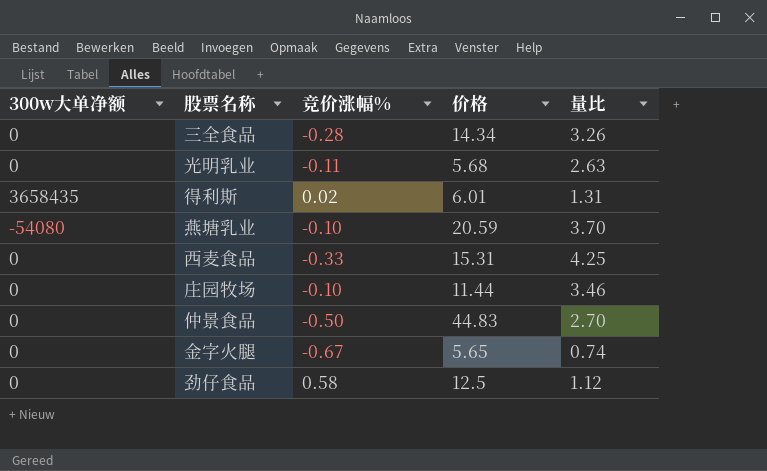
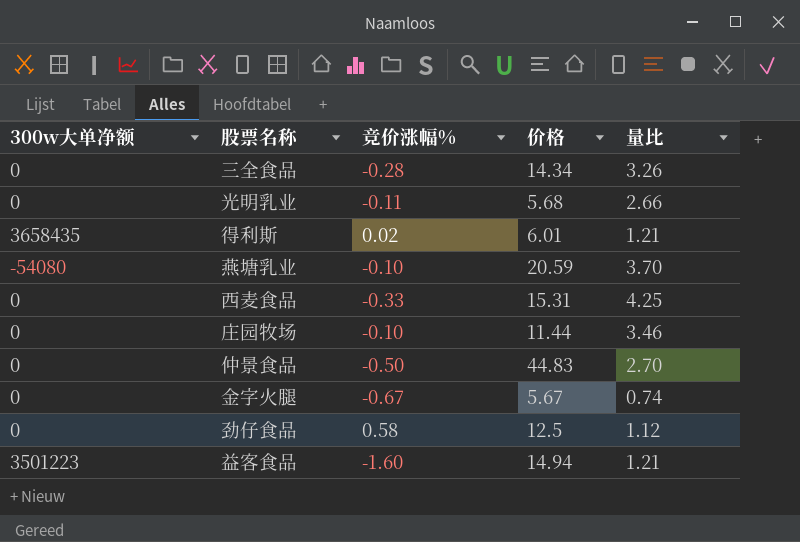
光明乳业 | 量比: 2.63 -> 2.66
得利斯 | 量比: 1.31 -> 1.21
金字火腿 | 价格: 5.65 -> 5.67
row 益客食品: none -> 3501223 | -1.60 | 14.94 | 1.21

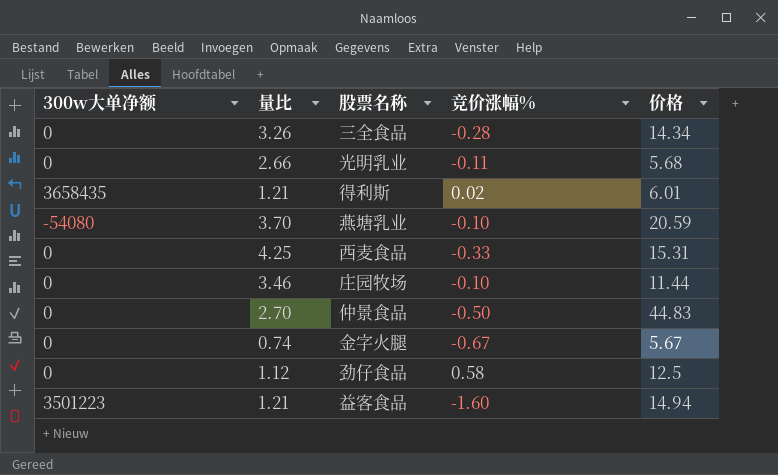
column 量比 | position: 5 -> 2

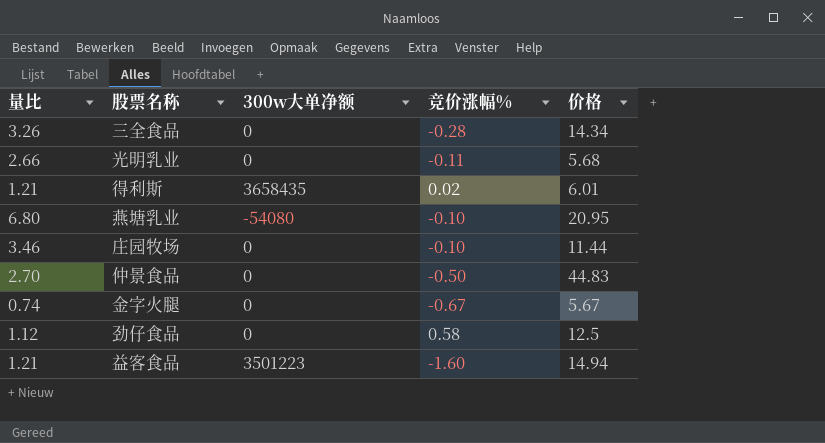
column 300w大单净额 | position: 1 -> 3
row 西麦食品: 0 | 4.25 | -0.33 | 15.31 -> none
燕塘乳业 | 量比: 3.70 -> 6.80
燕塘乳业 | 价格: 20.59 -> 20.95

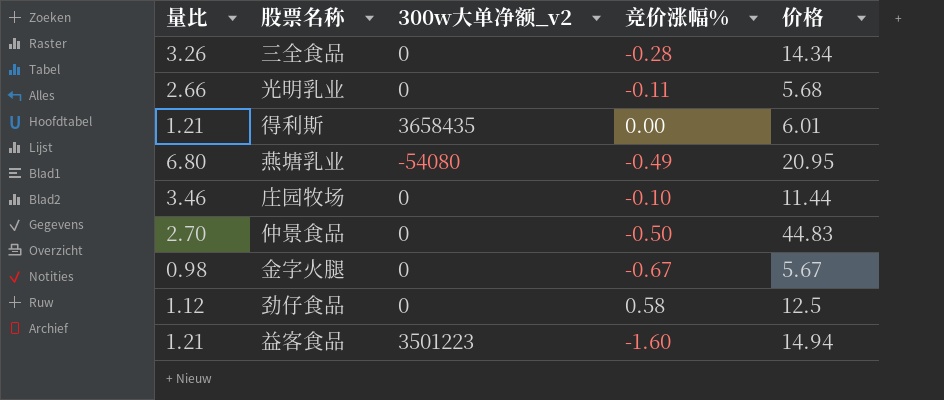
column name: 300w大单净额 -> 300w大单净额_v2
得利斯 | 竞价涨幅%: 0.02 -> 0.00
燕塘乳业 | 竞价涨幅%: -0.10 -> -0.49
金字火腿 | 量比: 0.74 -> 0.98

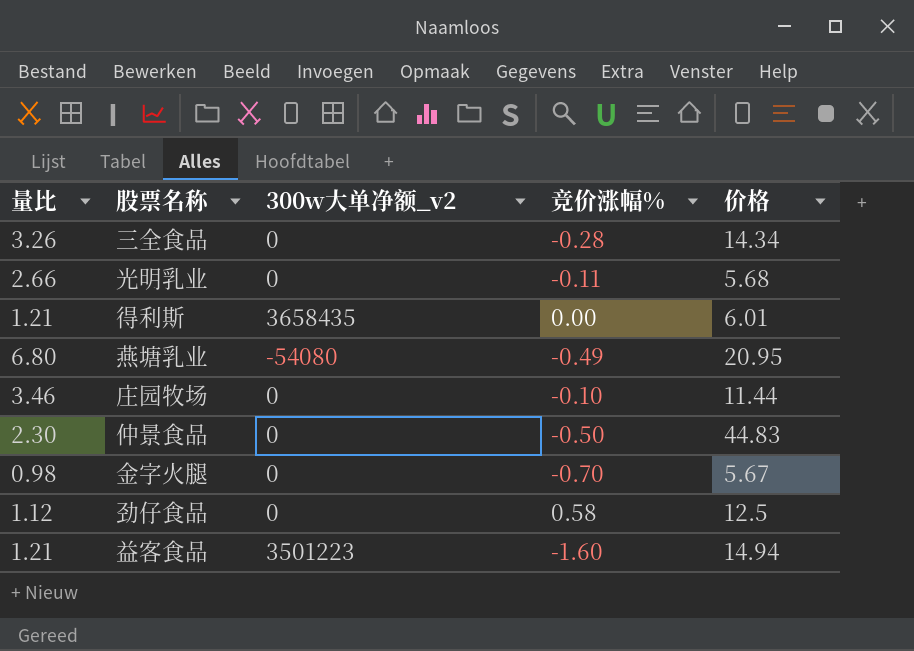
仲景食品 | 量比: 2.70 -> 2.30
金字火腿 | 竞价涨幅%: -0.67 -> -0.70

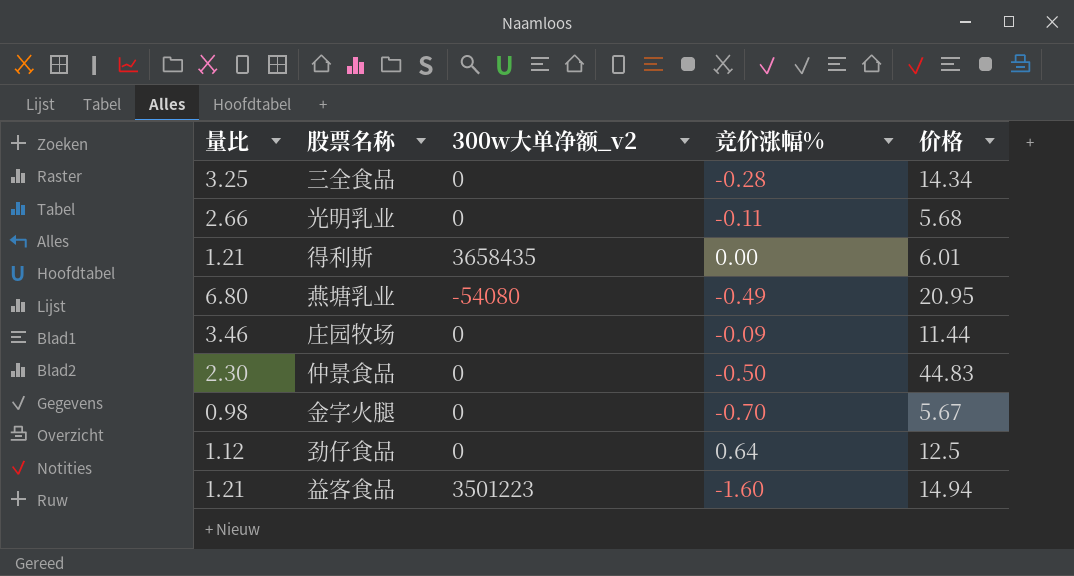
三全食品 | 量比: 3.26 -> 3.25
庄园牧场 | 竞价涨幅%: -0.10 -> -0.09
劲仔食品 | 竞价涨幅%: 0.58 -> 0.64

